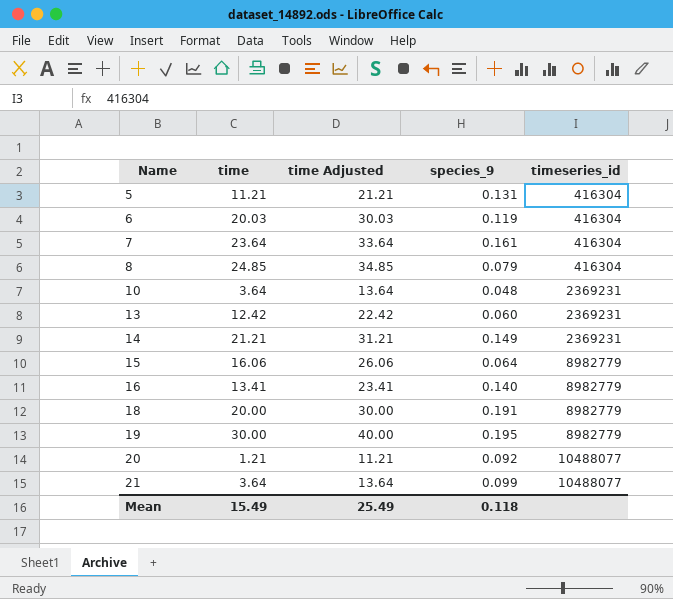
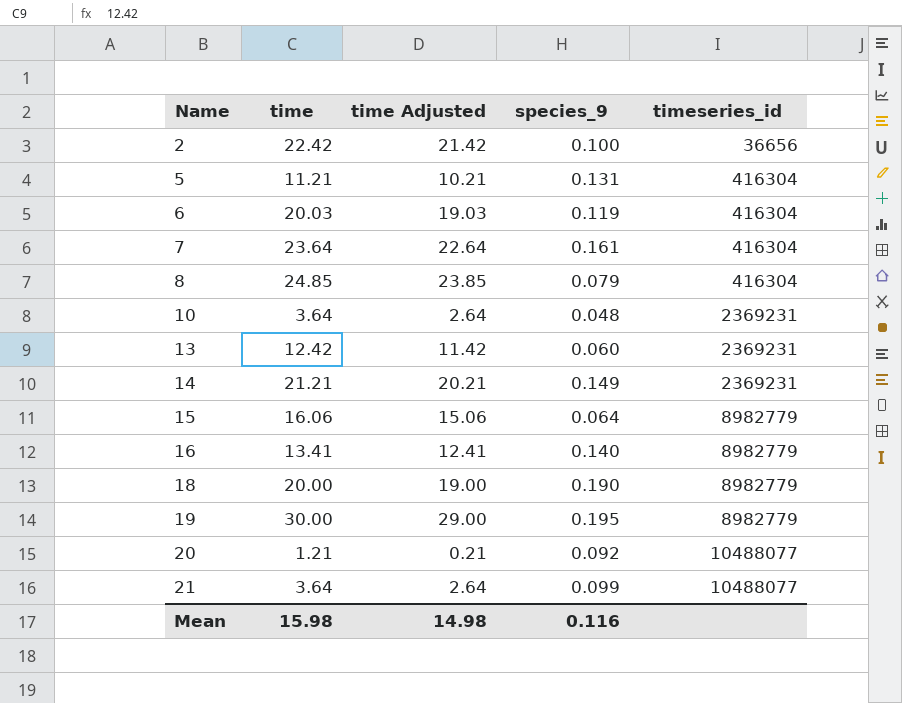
column time Adjusted | formula: [time] + 10 -> [time] - 1
row 2: none -> 22.42 | 21.42 | 0.100 | 36656
18 | species_9: 0.191 -> 0.190
Mean | time: 15.49 -> 15.98
Mean | time Adjusted: 25.49 -> 14.98
Mean | species_9: 0.118 -> 0.116

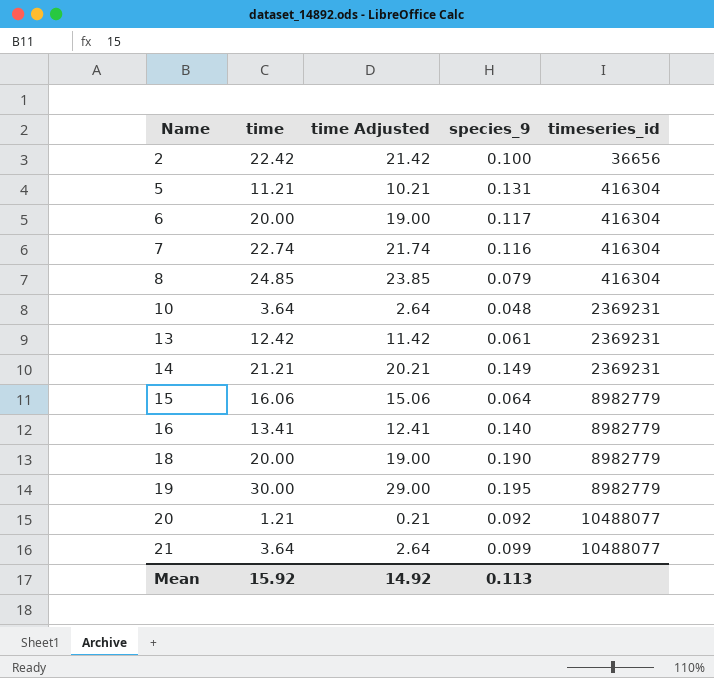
6 | time: 20.03 -> 20.00
6 | time Adjusted: 19.03 -> 19.00
6 | species_9: 0.119 -> 0.117
7 | time: 23.64 -> 22.74
7 | time Adjusted: 22.64 -> 21.74
7 | species_9: 0.161 -> 0.116
13 | species_9: 0.060 -> 0.061
Mean | time: 15.98 -> 15.92
Mean | time Adjusted: 14.98 -> 14.92
Mean | species_9: 0.116 -> 0.113

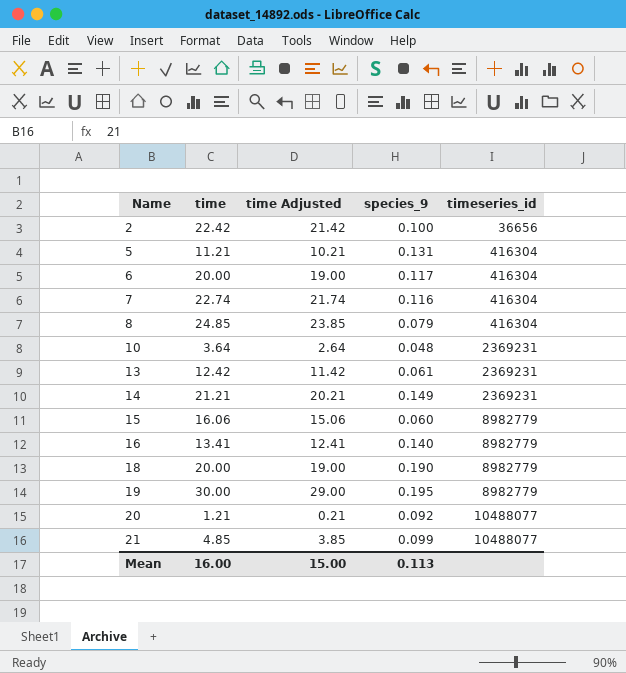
15 | species_9: 0.064 -> 0.060
21 | time: 3.64 -> 4.85
21 | time Adjusted: 2.64 -> 3.85
Mean | time: 15.92 -> 16.00
Mean | time Adjusted: 14.92 -> 15.00

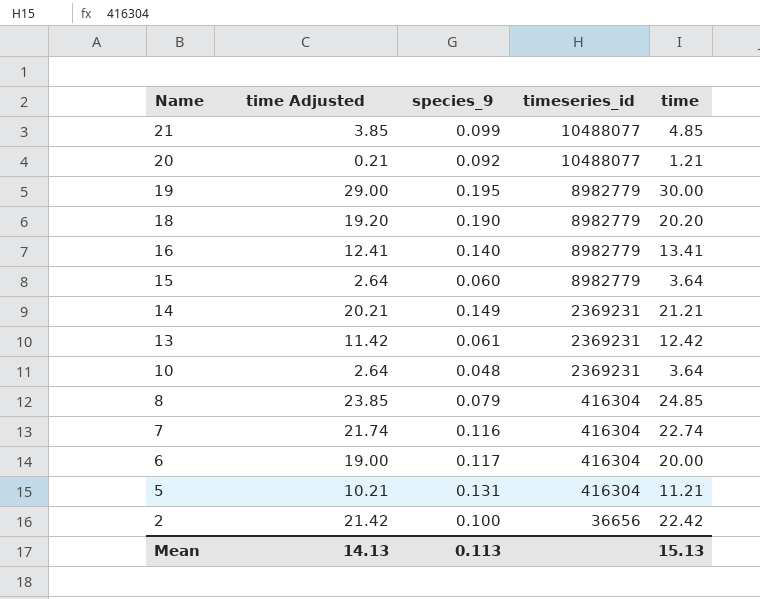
row order: Name ascending -> Name descending
column time | position: 2 -> 5
18 | time Adjusted: 19.00 -> 19.20
18 | time: 20.00 -> 20.20
15 | time Adjusted: 15.06 -> 2.64
15 | time: 16.06 -> 3.64
Mean | time Adjusted: 15.00 -> 14.13
Mean | time: 16.00 -> 15.13

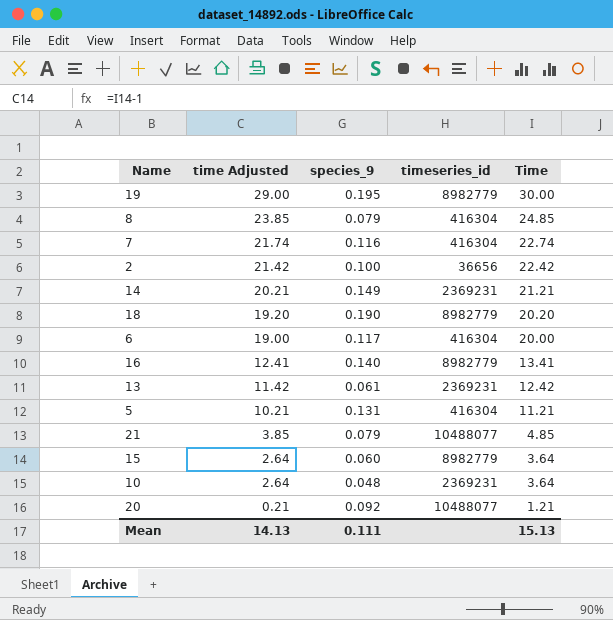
row order: Name descending -> time Adjusted descending
column name: time -> Time
21 | species_9: 0.099 -> 0.079
Mean | species_9: 0.113 -> 0.111

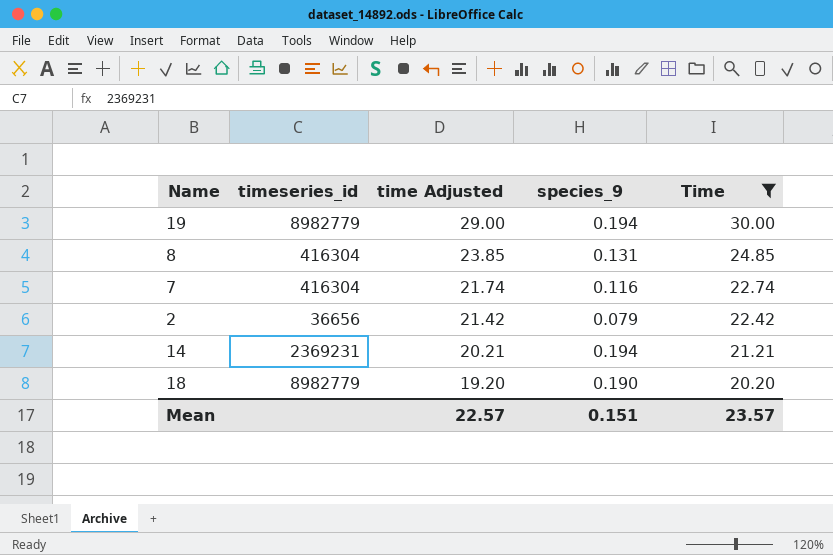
filter: none -> Time >= 20.20
column timeseries_id | position: 4 -> 2
19 | species_9: 0.195 -> 0.194
8 | species_9: 0.079 -> 0.131
2 | species_9: 0.100 -> 0.079
14 | species_9: 0.149 -> 0.194
Mean | time Adjusted: 14.13 -> 22.57
Mean | species_9: 0.111 -> 0.151
Mean | Time: 15.13 -> 23.57

